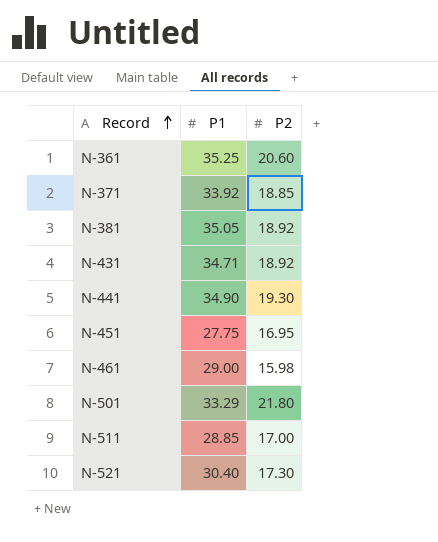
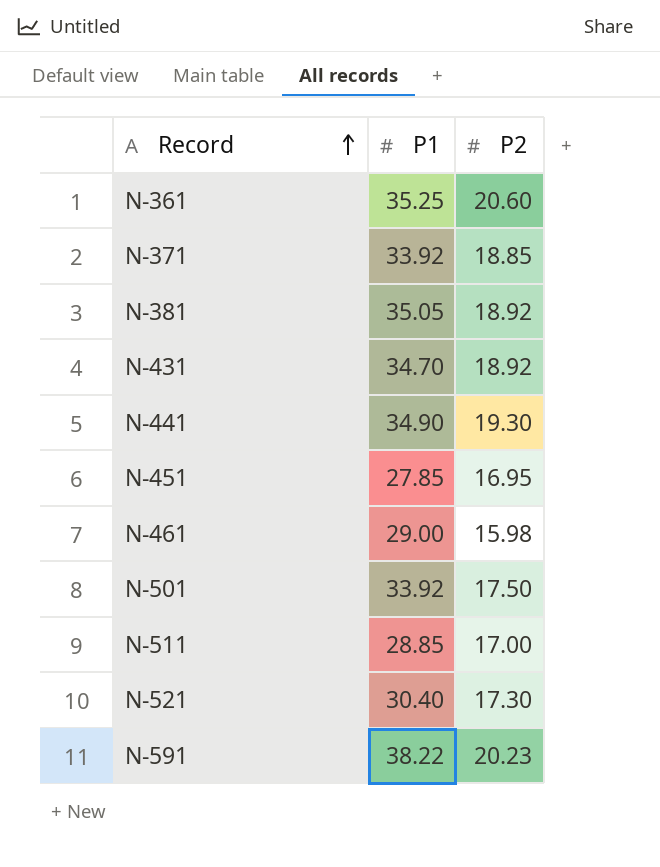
N-431 | P1: 34.71 -> 34.70
N-451 | P1: 27.75 -> 27.85
N-501 | P1: 33.29 -> 33.92
N-501 | P2: 21.80 -> 17.50
row N-591: none -> 38.22 | 20.23

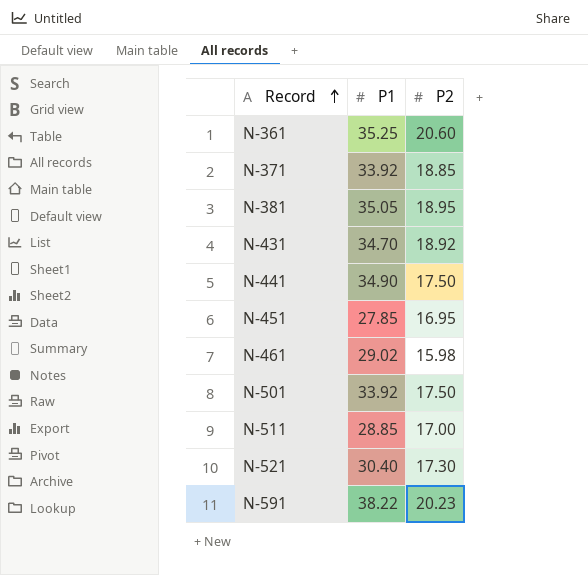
N-381 | P2: 18.92 -> 18.95
N-441 | P2: 19.30 -> 17.50
N-461 | P1: 29.00 -> 29.02

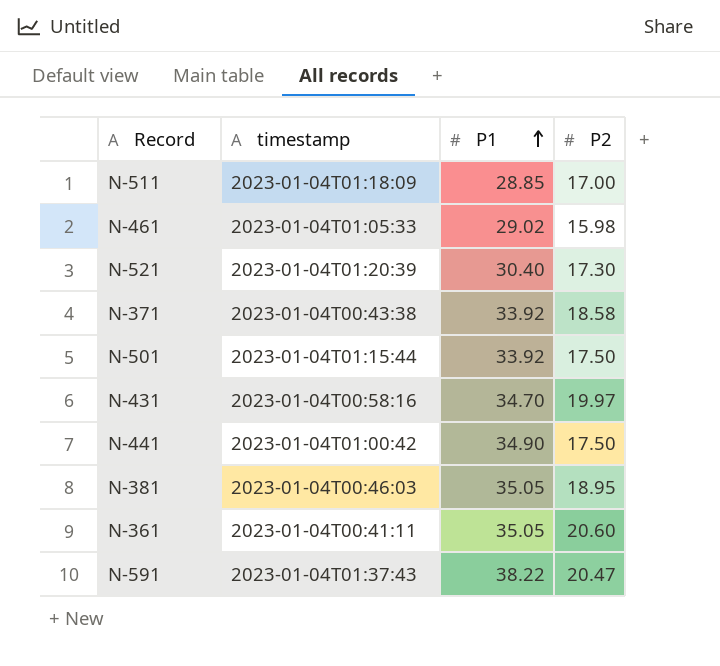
row order: Record ascending -> P1 ascending
column timestamp | position: none -> 2
row N-451: 27.85 | 16.95 -> none
N-371 | P2: 18.85 -> 18.58
N-431 | P2: 18.92 -> 19.97
N-361 | P1: 35.25 -> 35.05
N-591 | P2: 20.23 -> 20.47

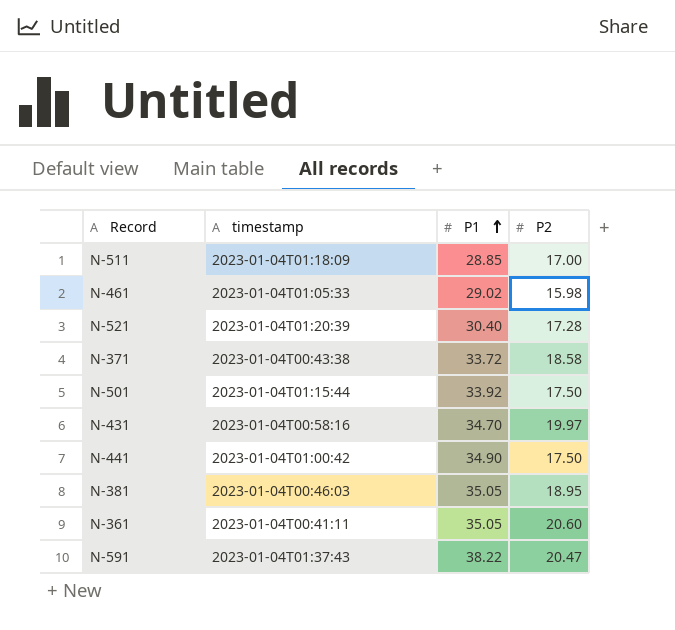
N-521 | P2: 17.30 -> 17.28
N-371 | P1: 33.92 -> 33.72

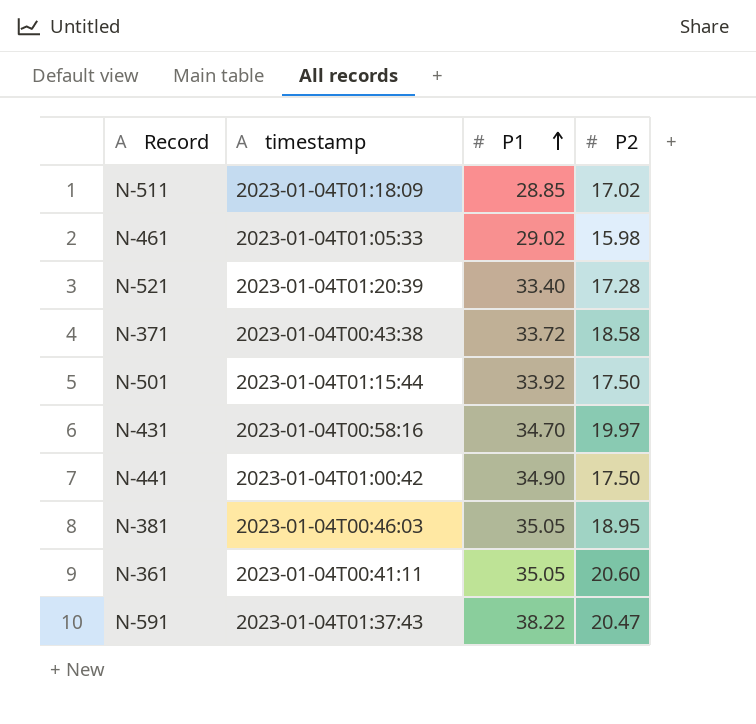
N-511 | P2: 17.00 -> 17.02
N-521 | P1: 30.40 -> 33.40

